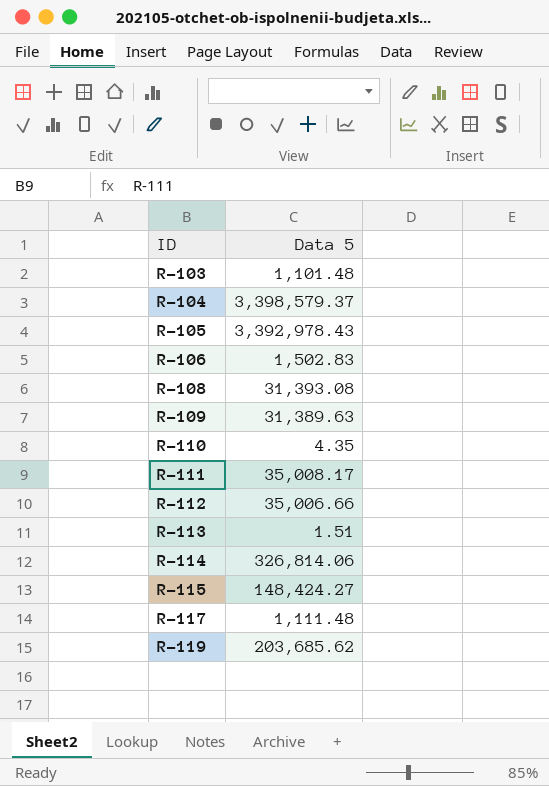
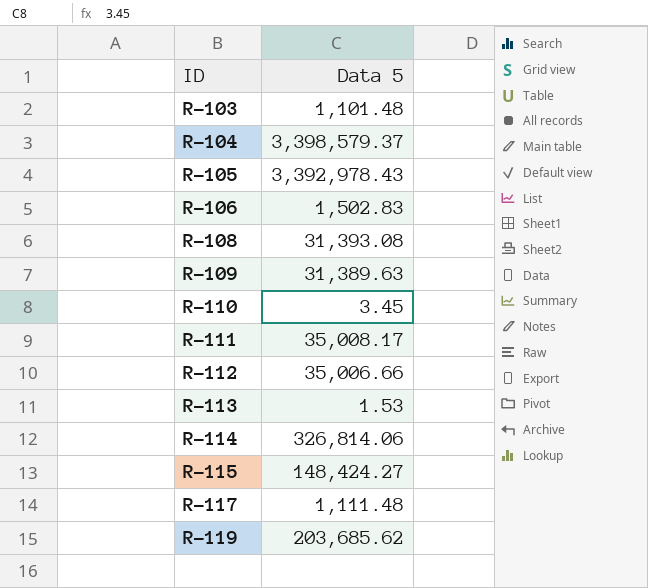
R-110 | Data 5: 4.35 -> 3.45
R-113 | Data 5: 1.51 -> 1.53

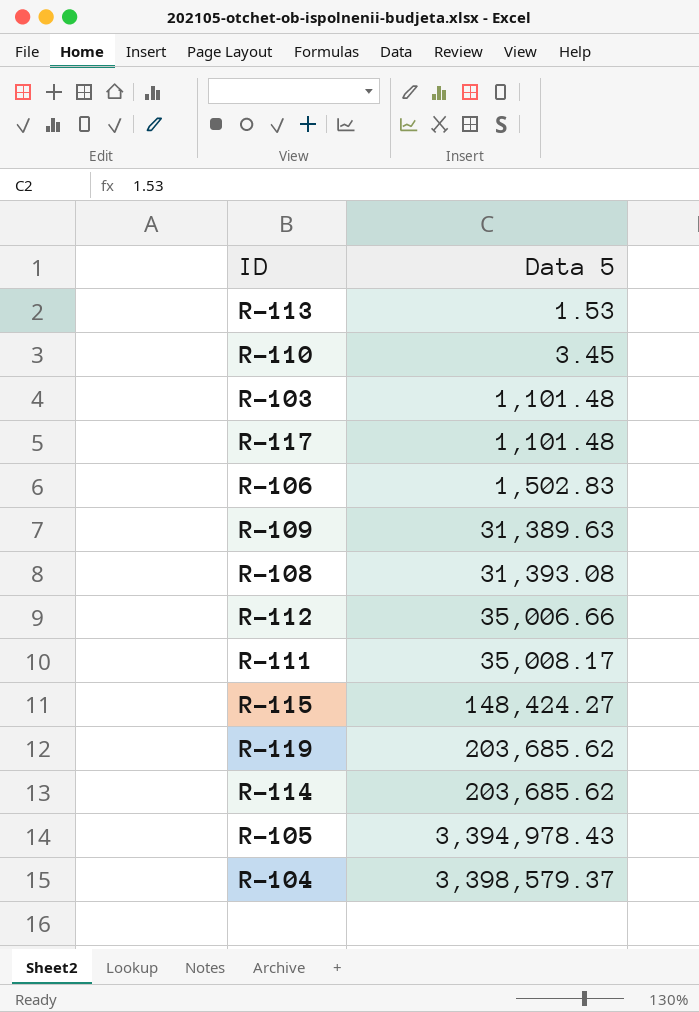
row order: ID ascending -> Data 5 ascending
R-117 | Data 5: 1,111.48 -> 1,101.48
R-114 | Data 5: 326,814.06 -> 203,685.62
R-105 | Data 5: 3,392,978.43 -> 3,394,978.43

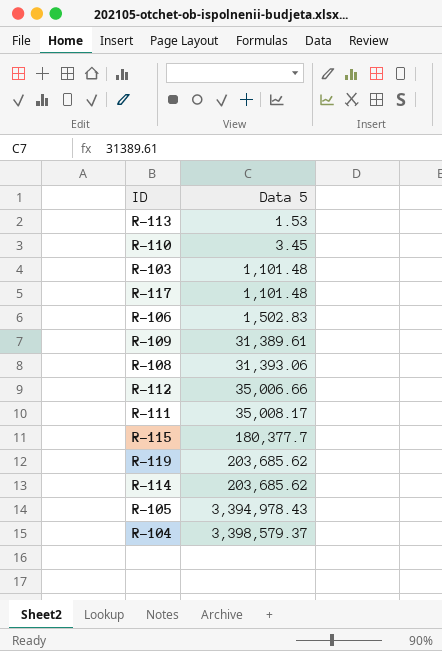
R-109 | Data 5: 31,389.63 -> 31,389.61
R-108 | Data 5: 31,393.08 -> 31,393.06
R-115 | Data 5: 148,424.27 -> 180,377.7

